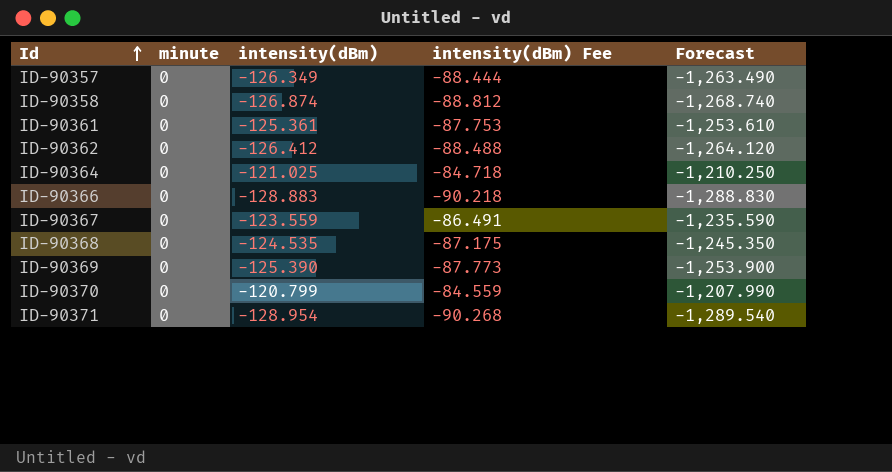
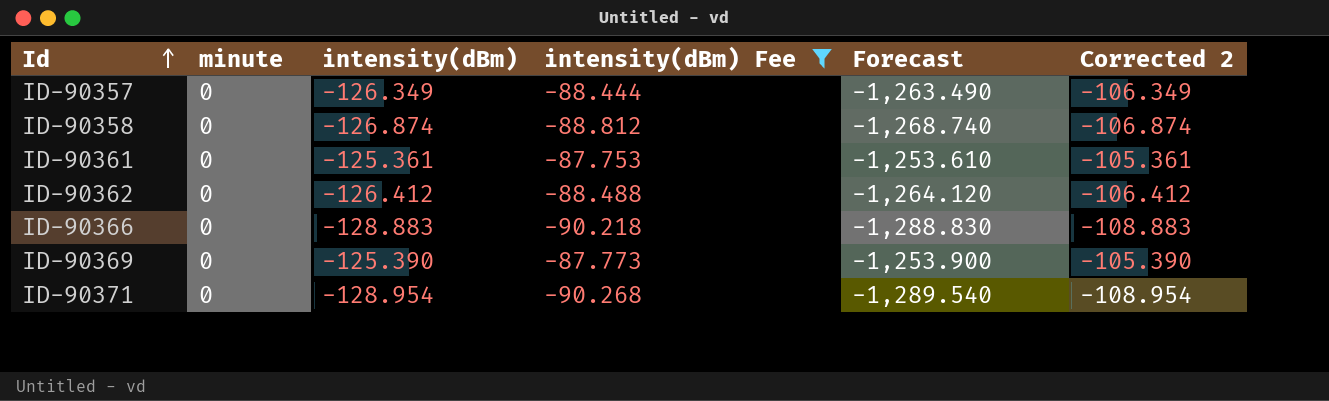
filter: none -> intensity(dBm) Fee <= -87.753
column Corrected 2 | formula: none -> [intensity(dBm)] + 20

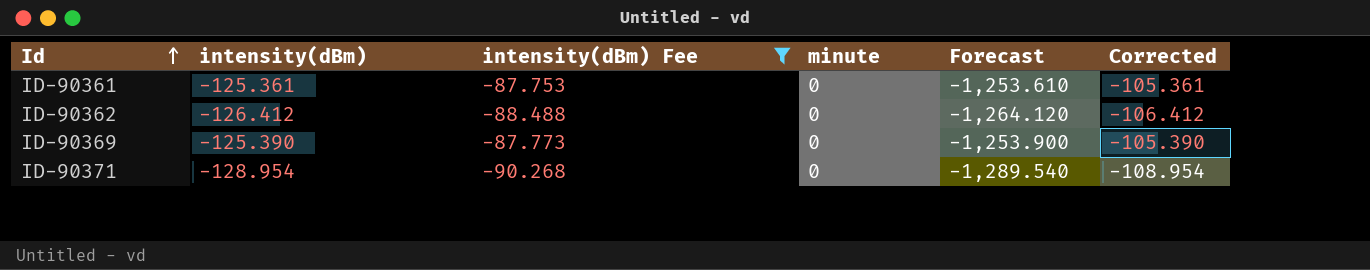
column minute | position: 2 -> 4
column name: Corrected 2 -> Corrected
row ID-90357: 0 | -126.349 | -88.444 | -1,263.490 | -106.349 -> none
row ID-90358: 0 | -126.874 | -88.812 | -1,268.740 | -106.874 -> none
row ID-90366: 0 | -128.883 | -90.218 | -1,288.830 | -108.883 -> none

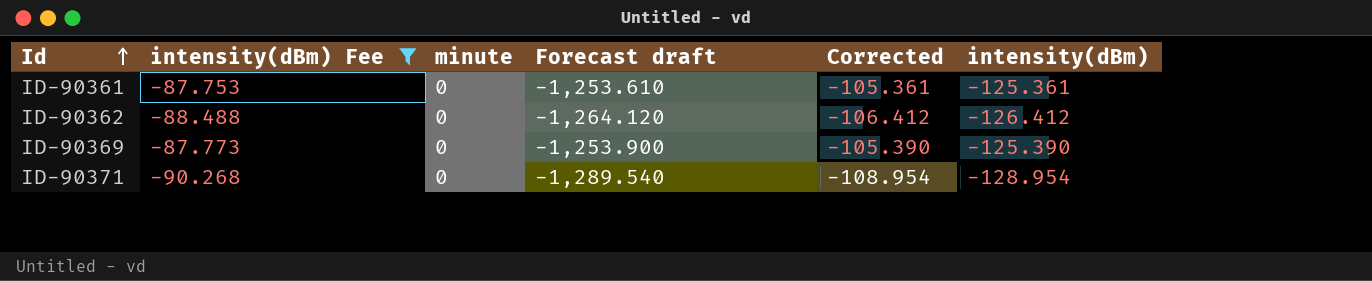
column name: Forecast -> Forecast draft
column intensity(dBm) | position: 2 -> 6

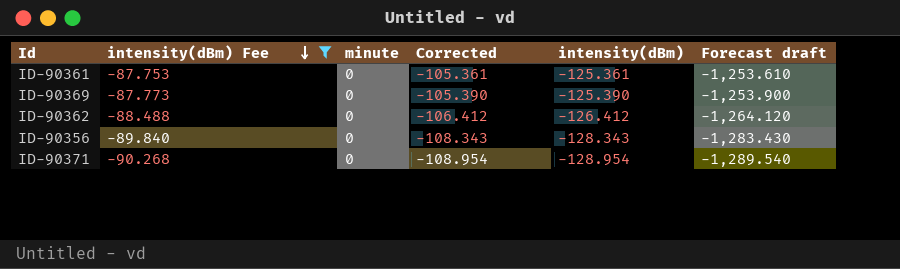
row order: Id ascending -> intensity(dBm) Fee descending
column Forecast draft | position: 4 -> 6
row ID-90356: none -> -89.840 | 0 | -108.343 | -128.343 | -1,283.430

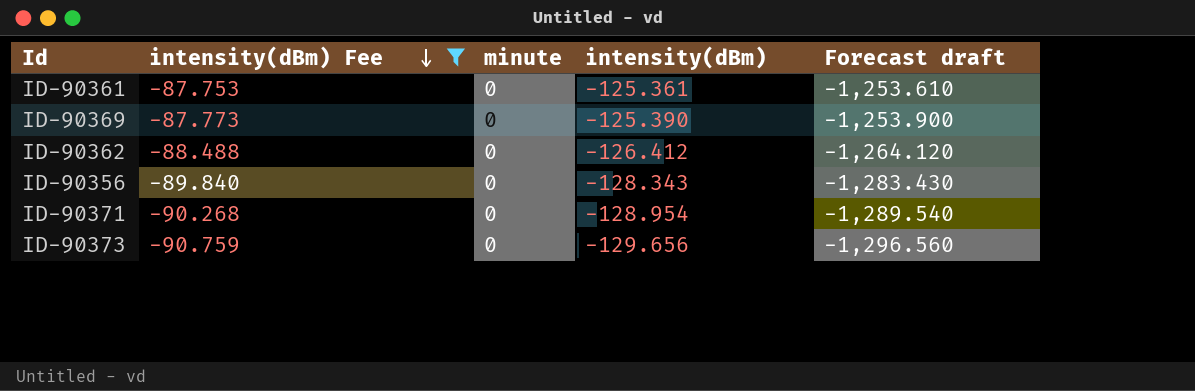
column Corrected | formula: [intensity(dBm)] + 20 -> none
row ID-90373: none -> -90.759 | 0 | -129.656 | -1,296.560

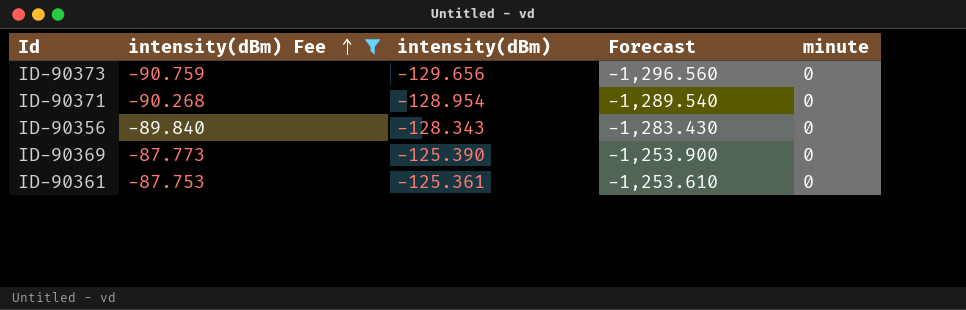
row order: intensity(dBm) Fee descending -> intensity(dBm) Fee ascending
column name: Forecast draft -> Forecast
column minute | position: 3 -> 5
row ID-90362: -88.488 | 0 | -126.412 | -1,264.120 -> none

